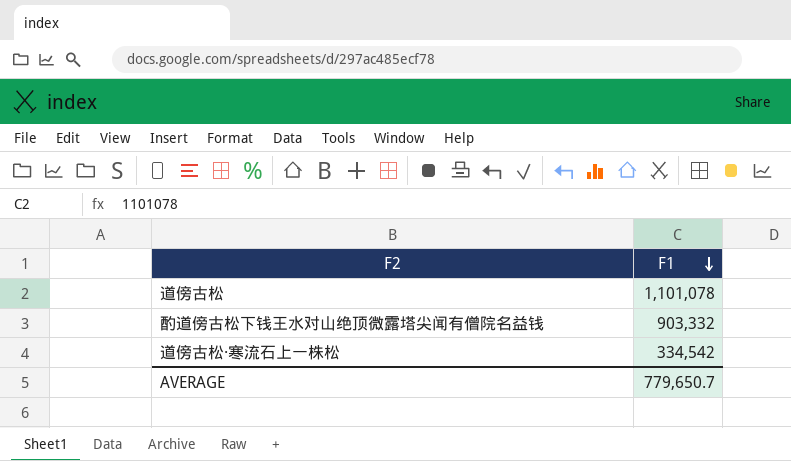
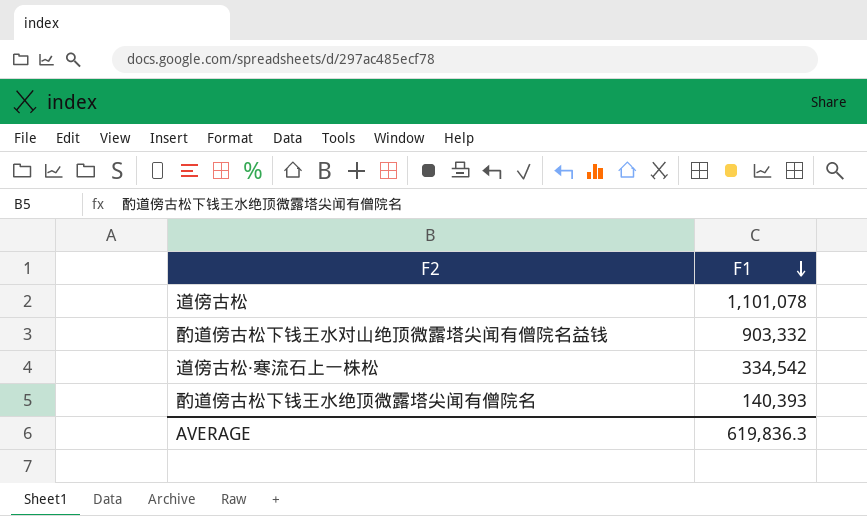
row 酌道傍古松下钱王水绝顶微露塔尖闻有僧院名: none -> 140,393
AVERAGE | F1: 779,650.7 -> 619,836.3

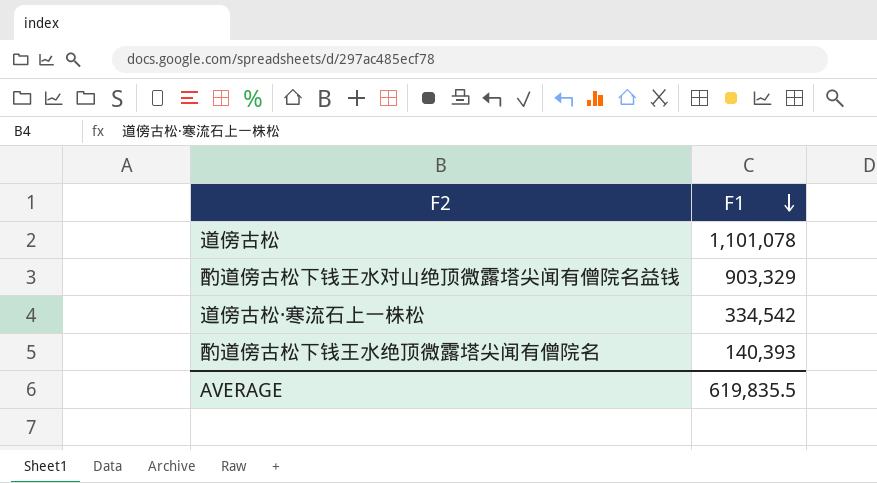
酌道傍古松下钱王水对山绝顶微露塔尖闻有僧院名益钱 | F1: 903,332 -> 903,329
AVERAGE | F1: 619,836.3 -> 619,835.5

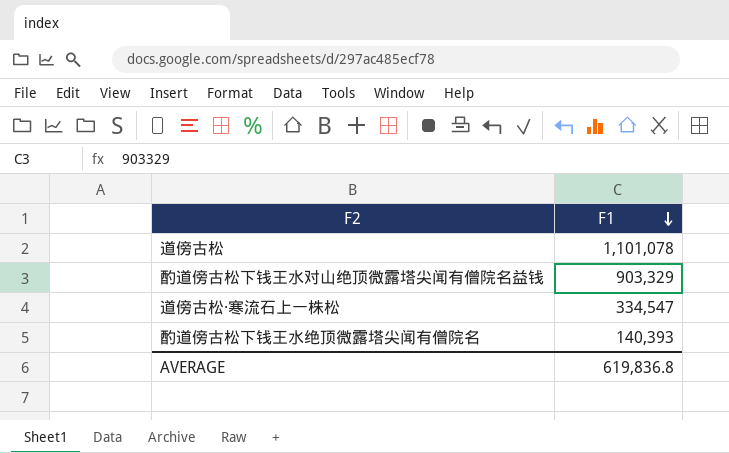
道傍古松·寒流石上一株松 | F1: 334,542 -> 334,547
AVERAGE | F1: 619,835.5 -> 619,836.8

